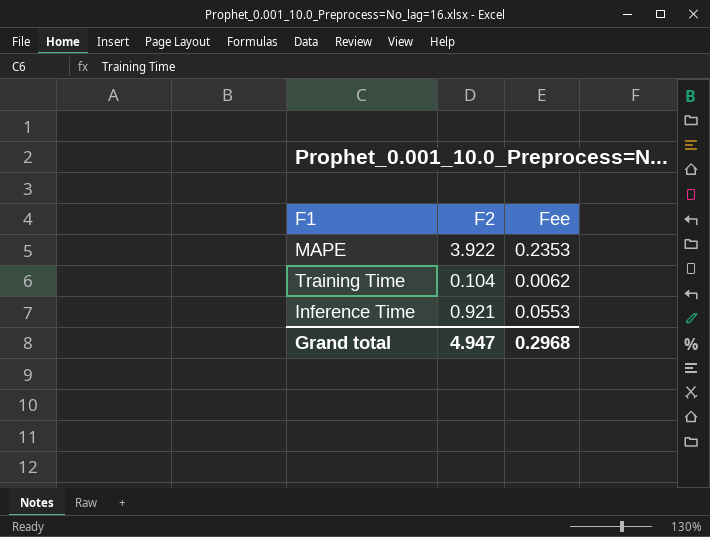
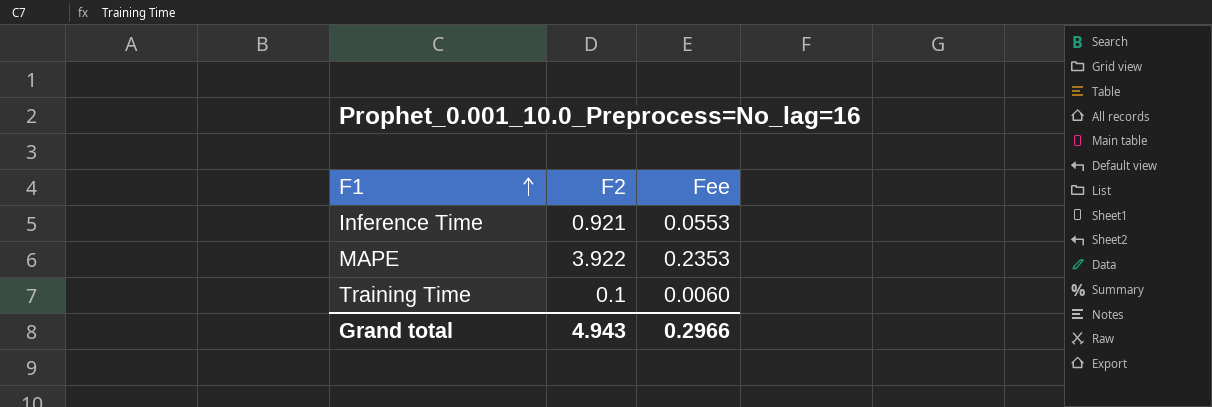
row order: none -> F1 ascending
Training Time | F2: 0.104 -> 0.1
Training Time | Fee: 0.0062 -> 0.0060
Grand total | F2: 4.947 -> 4.943
Grand total | Fee: 0.2968 -> 0.2966

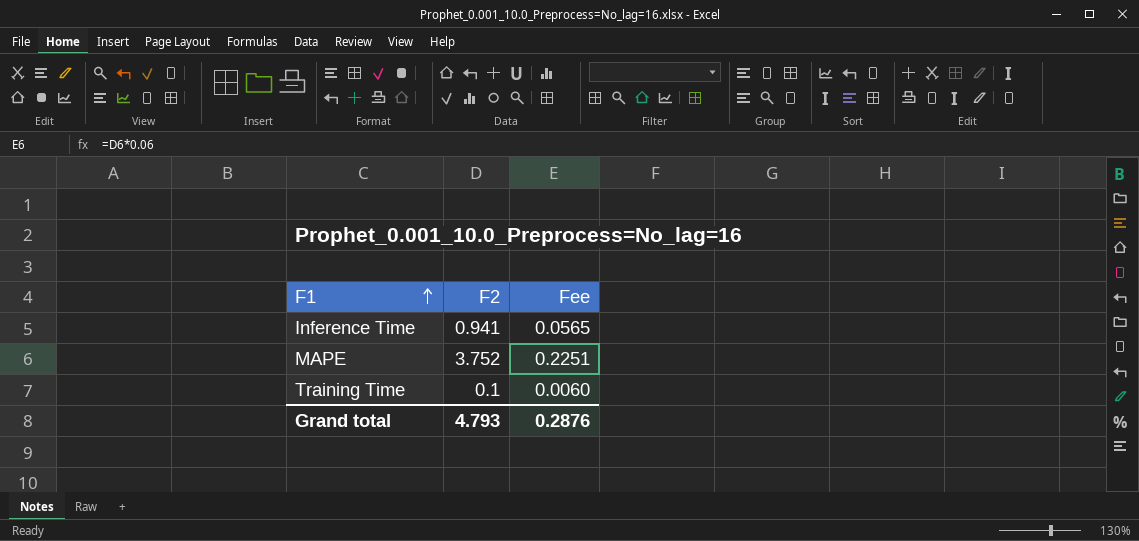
Inference Time | F2: 0.921 -> 0.941
Inference Time | Fee: 0.0553 -> 0.0565
MAPE | F2: 3.922 -> 3.752
MAPE | Fee: 0.2353 -> 0.2251
Grand total | F2: 4.943 -> 4.793
Grand total | Fee: 0.2966 -> 0.2876

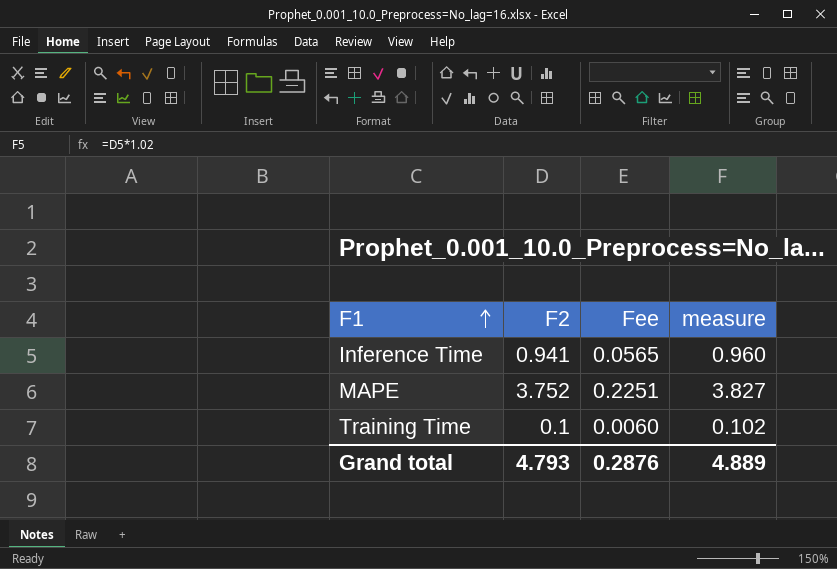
column measure | formula: none -> [F2] * 1.02

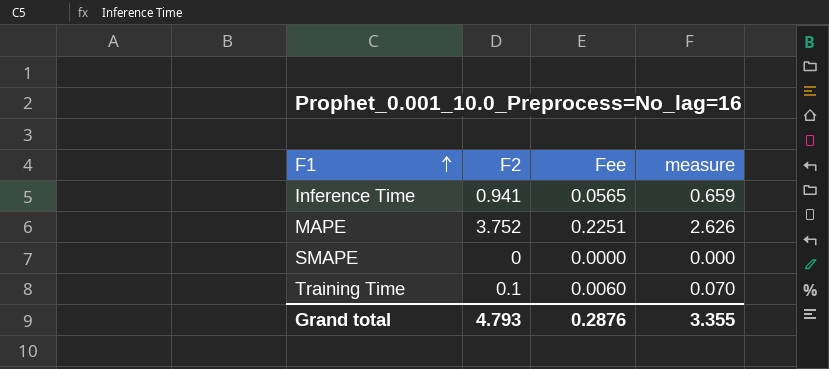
column measure | formula: [F2] * 1.02 -> [F2] * 0.7
row SMAPE: none -> 0 | 0.0000 | 0.000
Grand total | measure: 4.889 -> 3.355

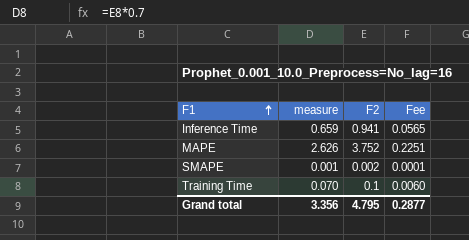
column measure | position: 4 -> 2
SMAPE | measure: 0.000 -> 0.001
SMAPE | F2: 0 -> 0.002
SMAPE | Fee: 0.0000 -> 0.0001
Grand total | measure: 3.355 -> 3.356
Grand total | F2: 4.793 -> 4.795
Grand total | Fee: 0.2876 -> 0.2877

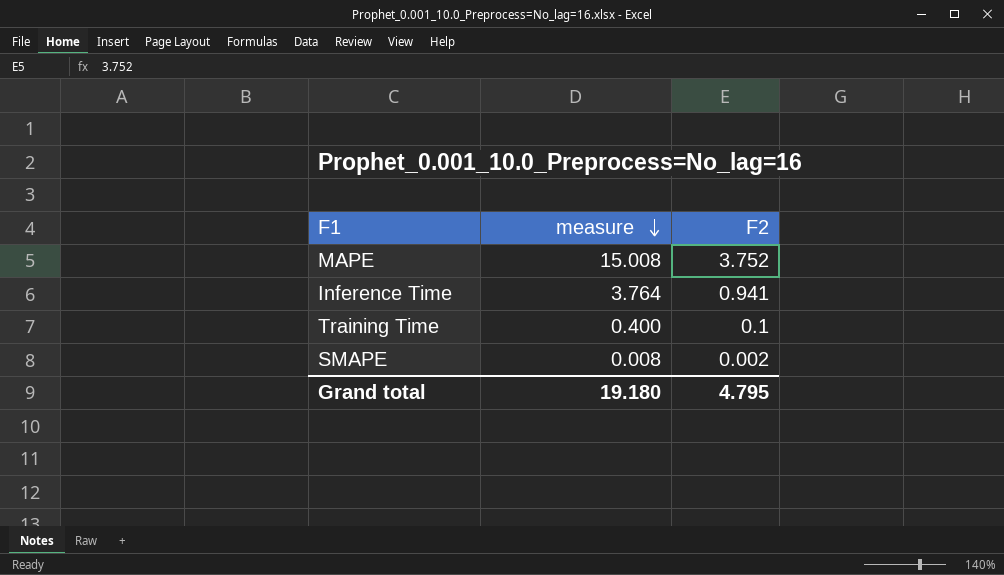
row order: F1 ascending -> measure descending
column Fee | formula: [F2] * 0.06 -> none
column measure | formula: [F2] * 0.7 -> [F2] * 4
Grand total | measure: 3.356 -> 19.180

